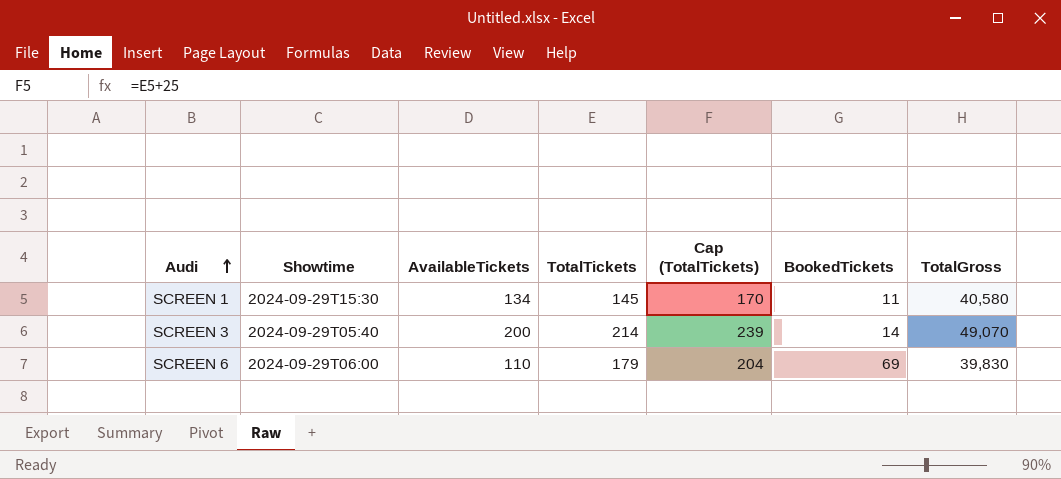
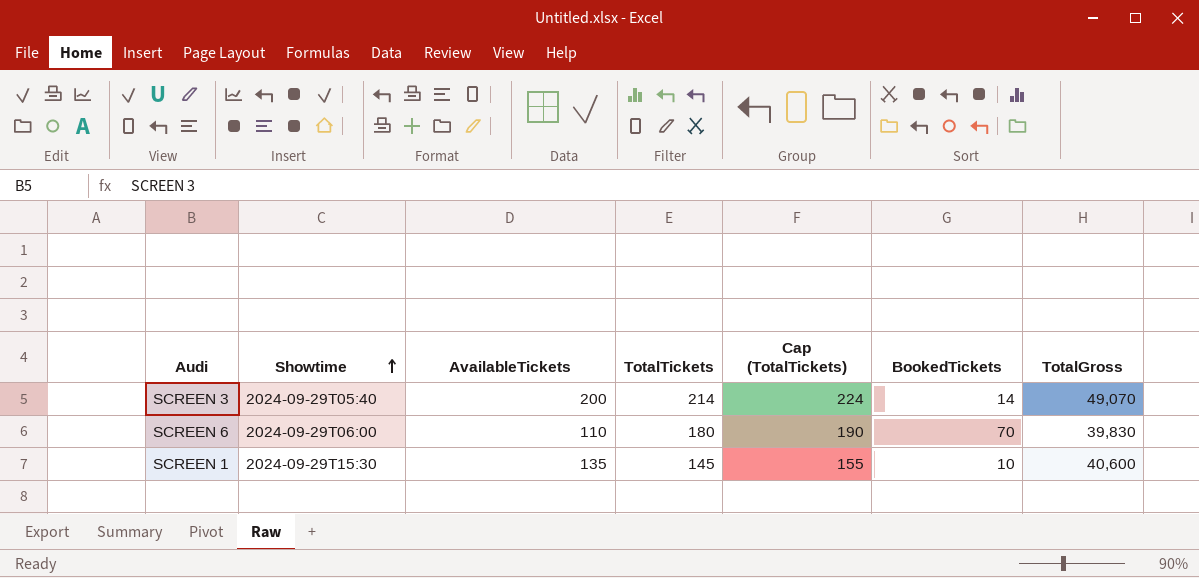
row order: Audi ascending -> Showtime ascending
column Cap (TotalTickets) | formula: [TotalTickets] + 25 -> [TotalTickets] + 10
SCREEN 6 | TotalTickets: 179 -> 180
SCREEN 6 | BookedTickets: 69 -> 70
SCREEN 1 | AvailableTickets: 134 -> 135
SCREEN 1 | BookedTickets: 11 -> 10
SCREEN 1 | TotalGross: 40,580 -> 40,600

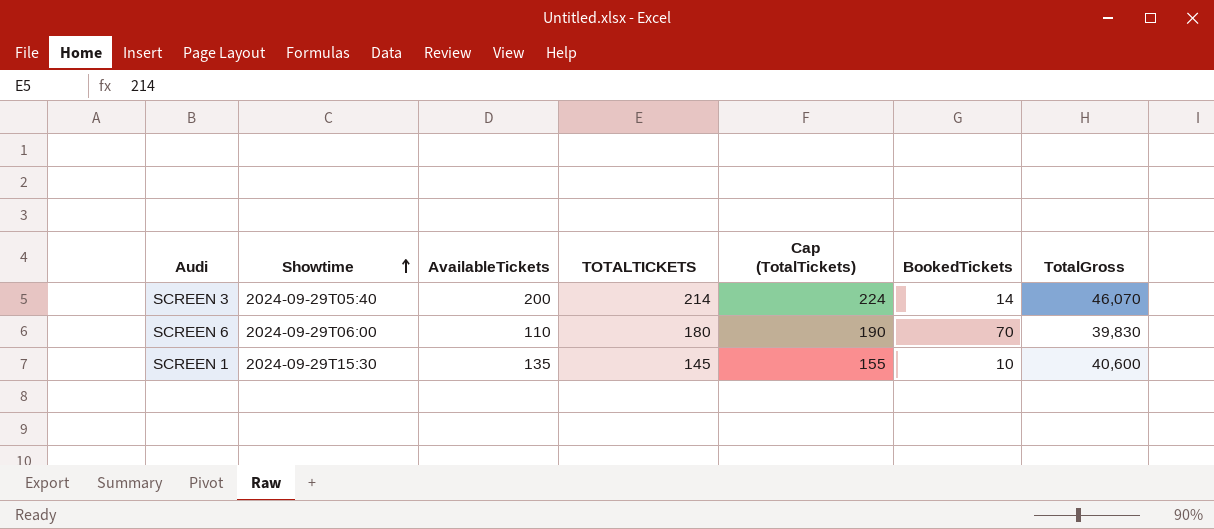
column name: TotalTickets -> TOTALTICKETS
SCREEN 3 | TotalGross: 49,070 -> 46,070

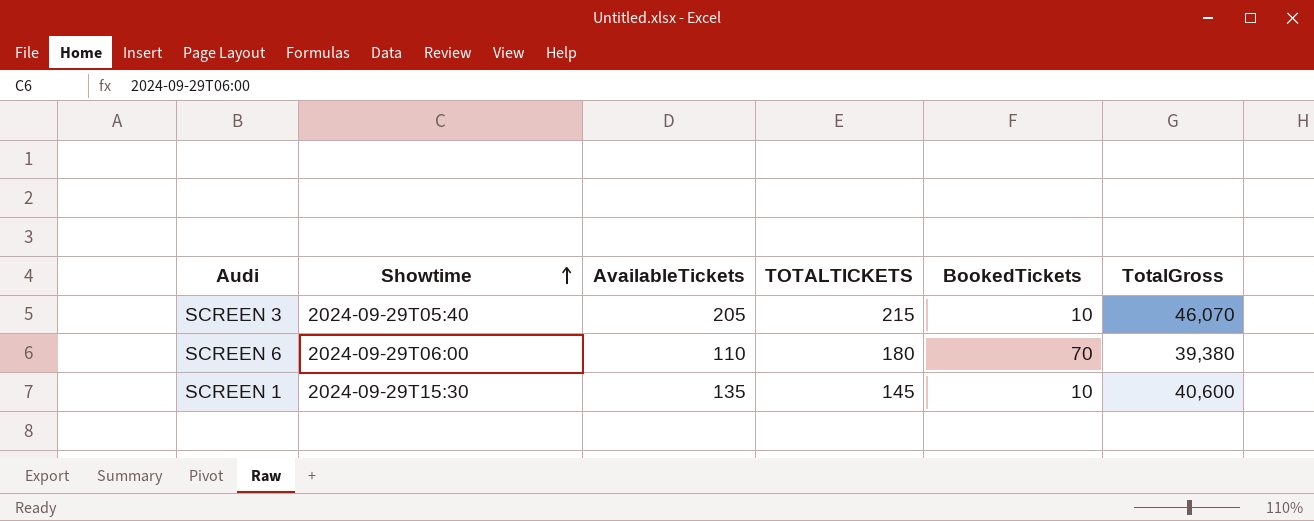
column Cap (TotalTickets) | formula: [TOTALTICKETS] + 10 -> none
SCREEN 3 | AvailableTickets: 200 -> 205
SCREEN 3 | TOTALTICKETS: 214 -> 215
SCREEN 3 | BookedTickets: 14 -> 10
SCREEN 6 | TotalGross: 39,830 -> 39,380

